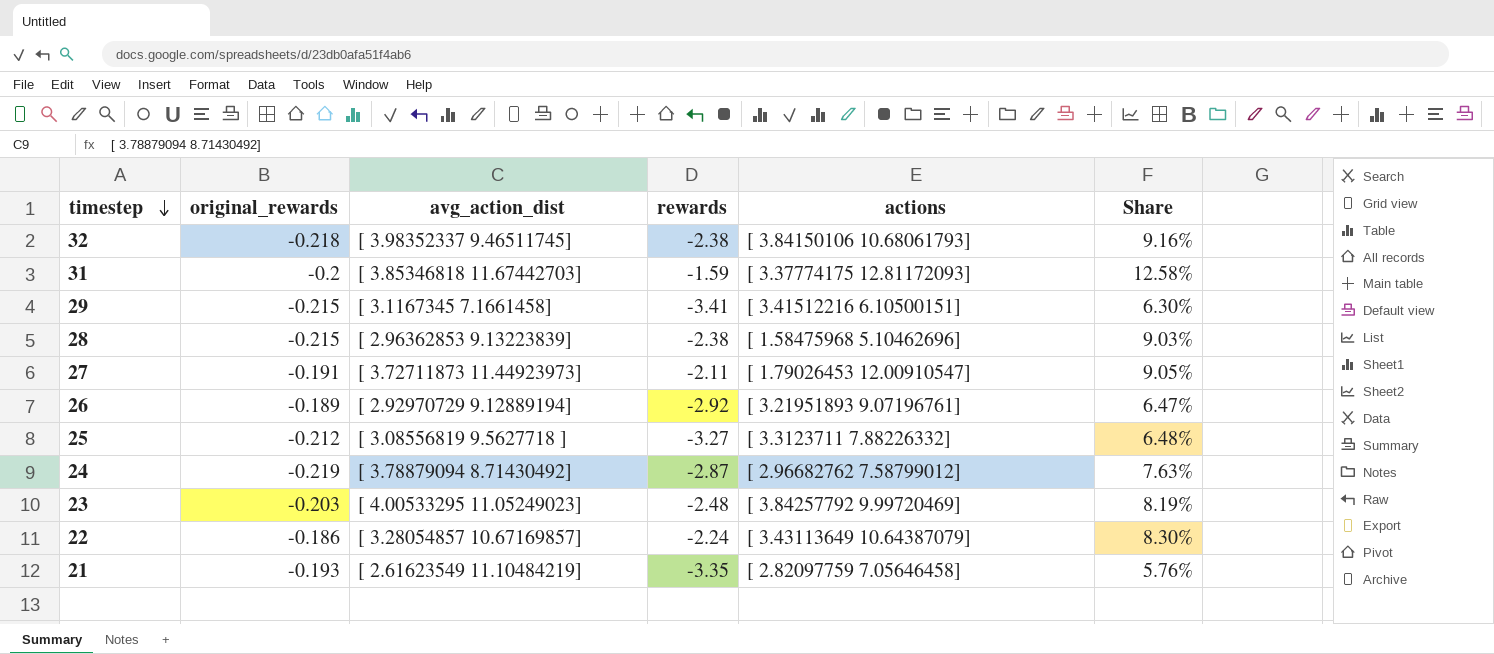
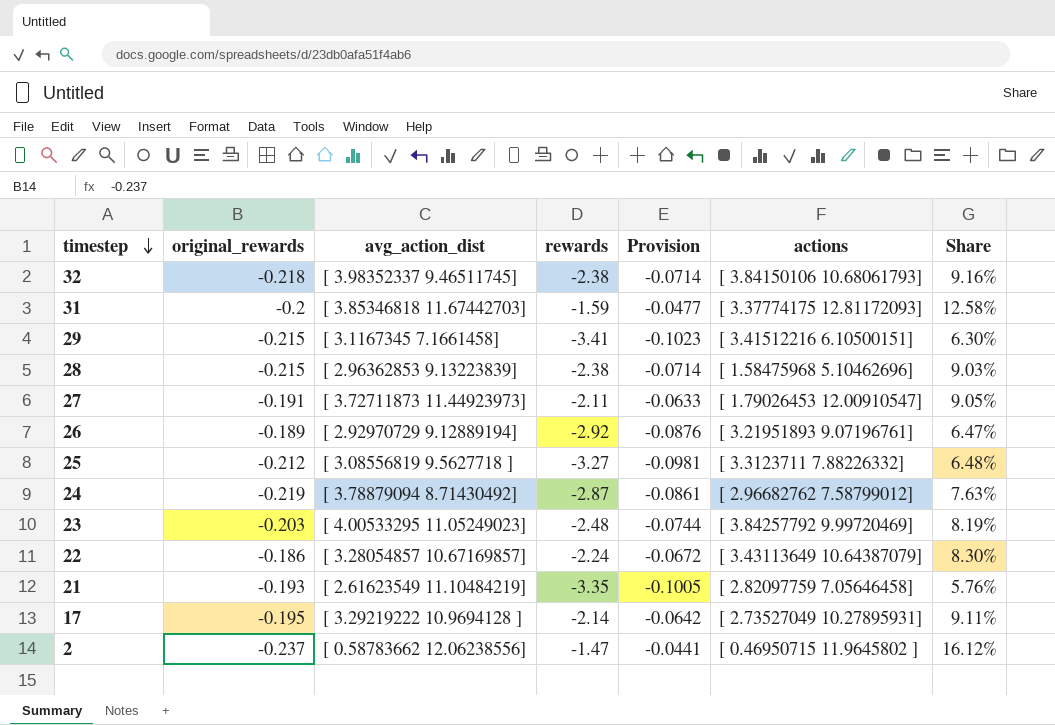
column Provision | formula: none -> [rewards] * 0.03
row 17: none -> -0.195 | [ 3.29219222 10.9694128 ] | -2.14 | -0.0642 | [ 2.73527049 10.27895931] | 9.11%
row 2: none -> -0.237 | [ 0.58783662 12.06238556] | -1.47 | -0.0441 | [ 0.46950715 11.9645802 ] | 16.12%

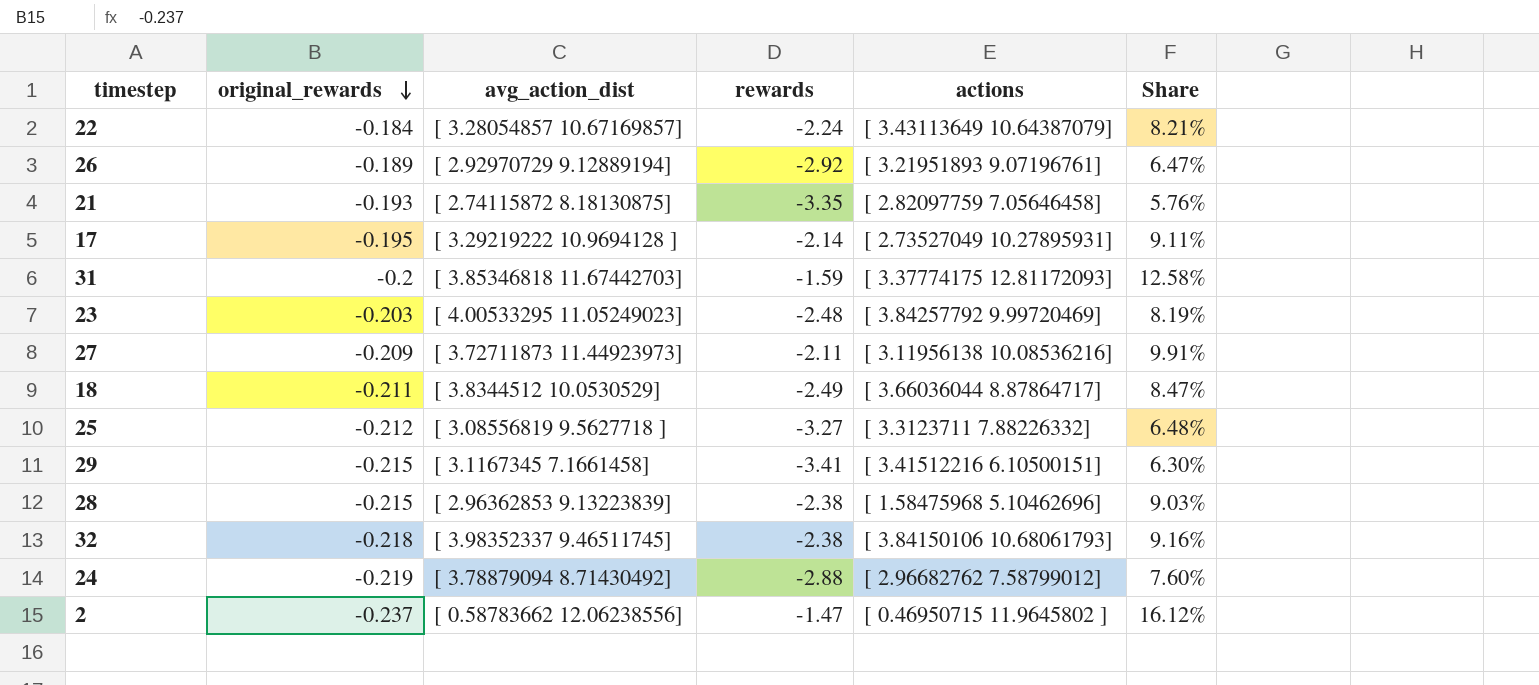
row order: timestep descending -> original_rewards descending
column Provision | formula: [rewards] * 0.03 -> none
22 | original_rewards: -0.186 -> -0.184
22 | Share: 8.30% -> 8.21%
21 | avg_action_dist: [ 2.61623549 11.10484219] -> [ 2.74115872 8.18130875]
27 | original_rewards: -0.191 -> -0.209
27 | actions: [ 1.79026453 12.00910547] -> [ 3.11956138 10.08536216]
27 | Share: 9.05% -> 9.91%
row 18: none -> -0.211 | [ 3.8344512 10.0530529] | -2.49 | [ 3.66036044 8.87864717] | 8.47%
24 | rewards: -2.87 -> -2.88
24 | Share: 7.63% -> 7.60%

